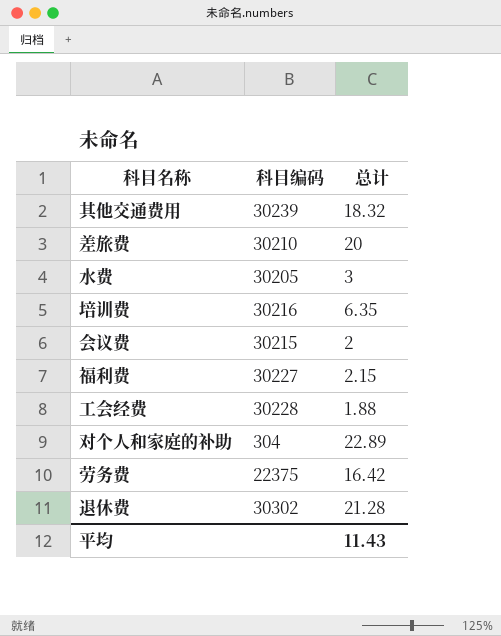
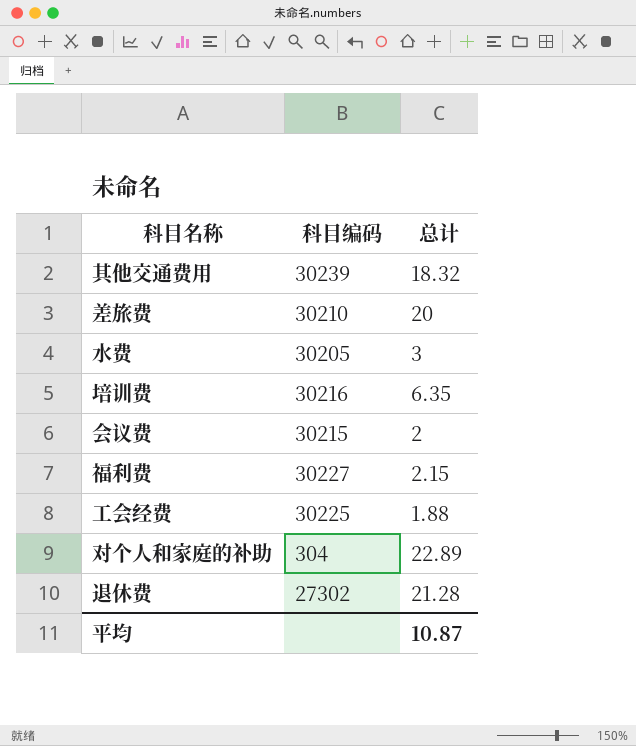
row 劳务费: 22375 | 16.42 -> none
工会经费 | 科目编码: 30228 -> 30225
退休费 | 科目编码: 30302 -> 27302
平均 | 总计: 11.43 -> 10.87

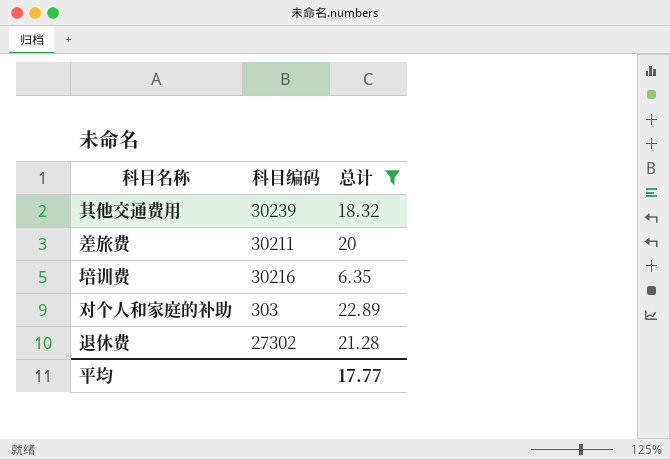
filter: none -> 总计 >= 6.35
差旅费 | 科目编码: 30210 -> 30211
对个人和家庭的补助 | 科目编码: 304 -> 303
平均 | 总计: 10.87 -> 17.77

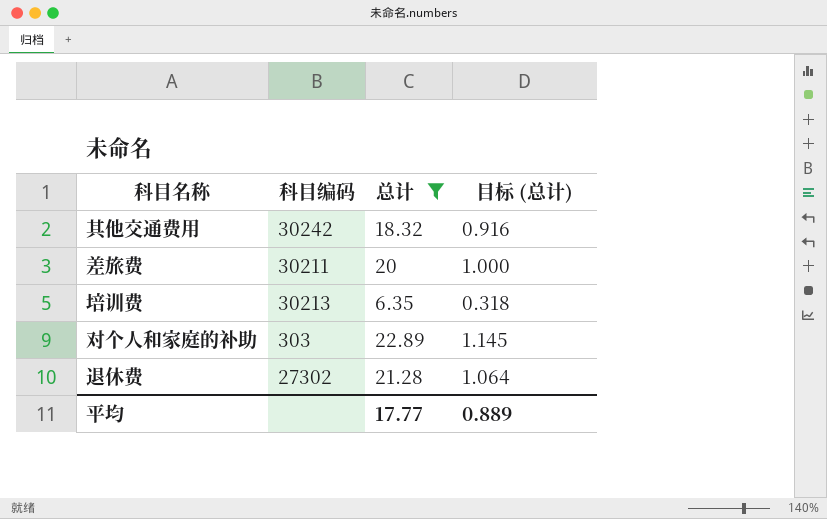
column 目标 (总计) | formula: none -> [总计] * 0.05
其他交通费用 | 科目编码: 30239 -> 30242
培训费 | 科目编码: 30216 -> 30213

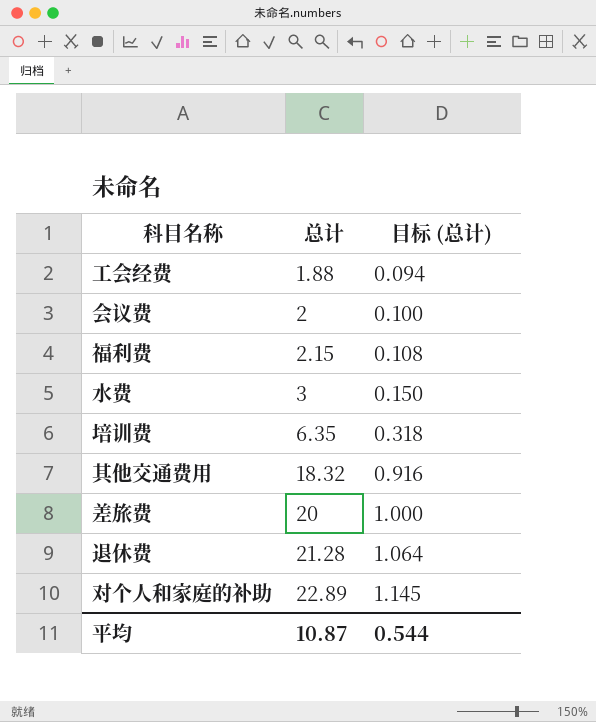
filter: 总计 >= 6.35 -> none
row order: none -> 总计 ascending
column 科目编码 | position: 2 -> none
平均 | 总计: 17.77 -> 10.87
平均 | 目标 (总计): 0.889 -> 0.544

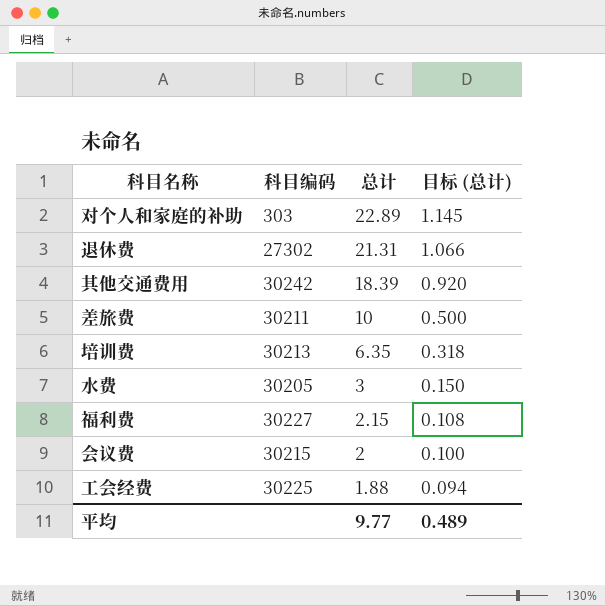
row order: 总计 ascending -> 总计 descending
column 科目编码 | position: none -> 2
退休费 | 总计: 21.28 -> 21.31
退休费 | 目标 (总计): 1.064 -> 1.066
其他交通费用 | 总计: 18.32 -> 18.39
其他交通费用 | 目标 (总计): 0.916 -> 0.920
差旅费 | 总计: 20 -> 10
差旅费 | 目标 (总计): 1.000 -> 0.500
平均 | 总计: 10.87 -> 9.77
平均 | 目标 (总计): 0.544 -> 0.489

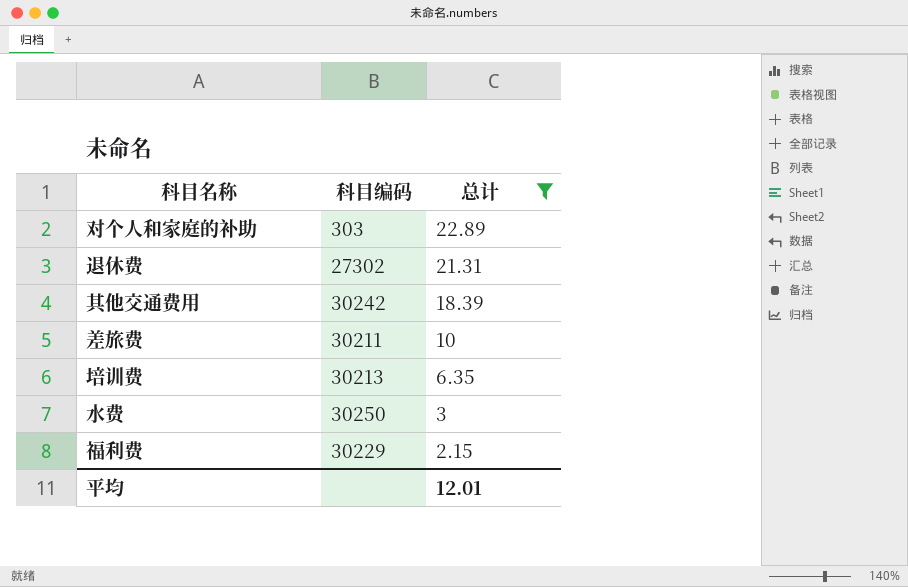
filter: none -> 总计 >= 2.15
column 目标 (总计) | formula: [总计] * 0.05 -> none
水费 | 科目编码: 30205 -> 30250
福利费 | 科目编码: 30227 -> 30229
平均 | 总计: 9.77 -> 12.01

